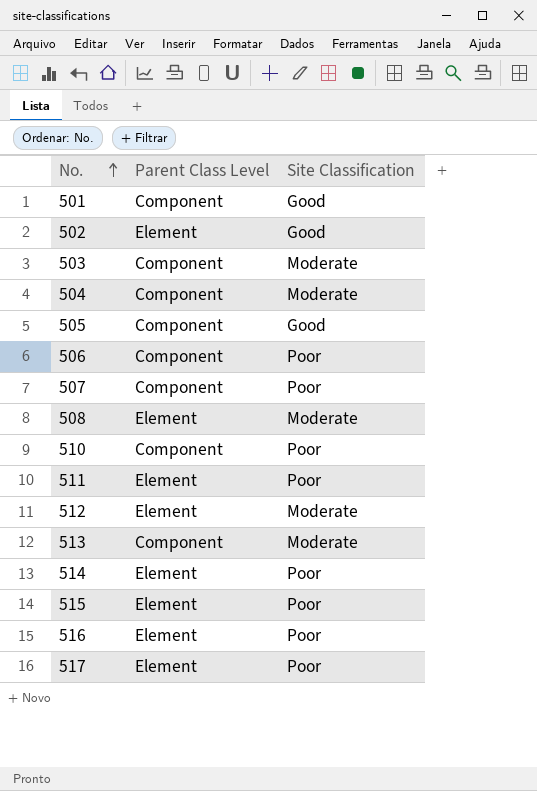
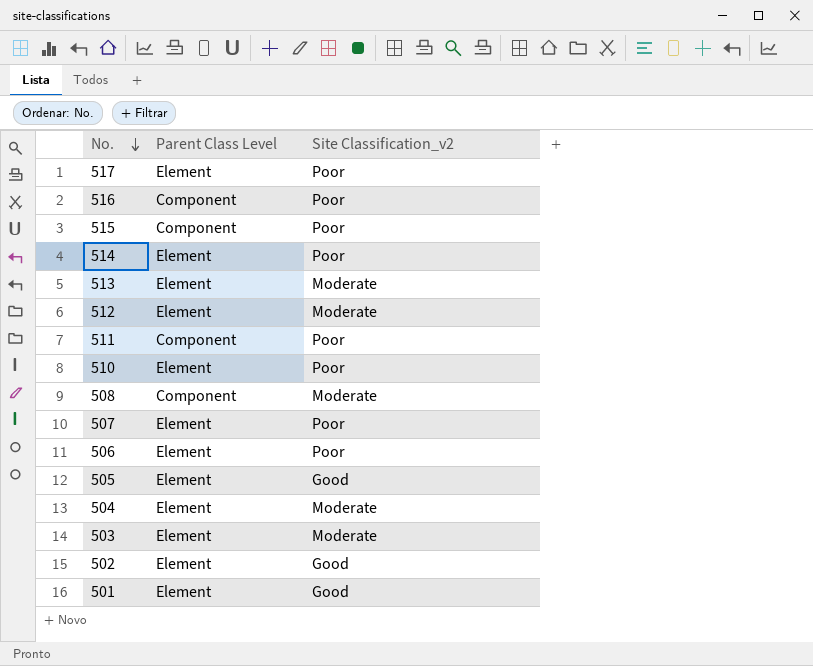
row order: No. ascending -> No. descending
column name: Site Classification -> Site Classification_v2
516 | Parent Class Level: Element -> Component
515 | Parent Class Level: Element -> Component
513 | Parent Class Level: Component -> Element
511 | Parent Class Level: Element -> Component
510 | Parent Class Level: Component -> Element
508 | Parent Class Level: Element -> Component
507 | Parent Class Level: Component -> Element
506 | Parent Class Level: Component -> Element
505 | Parent Class Level: Component -> Element
504 | Parent Class Level: Component -> Element
503 | Parent Class Level: Component -> Element
501 | Parent Class Level: Component -> Element

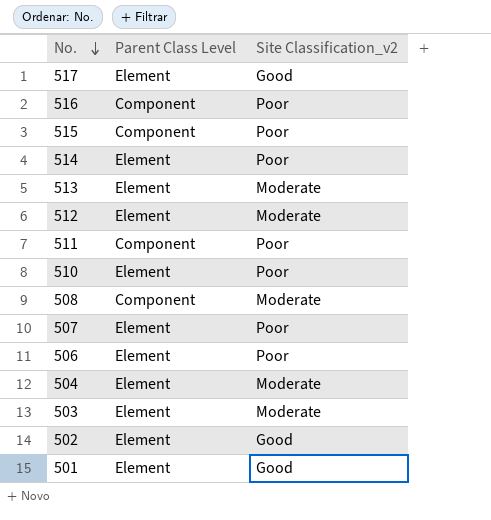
row 505: Element | Good -> none
517 | Site Classification_v2: Poor -> Good

